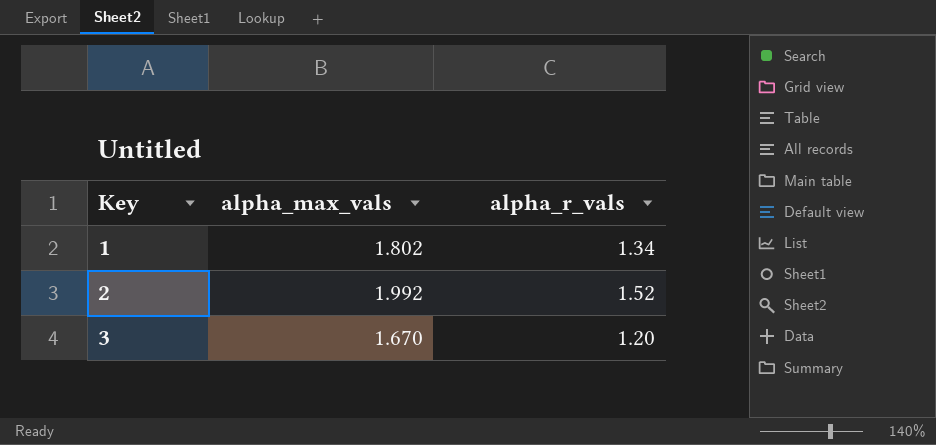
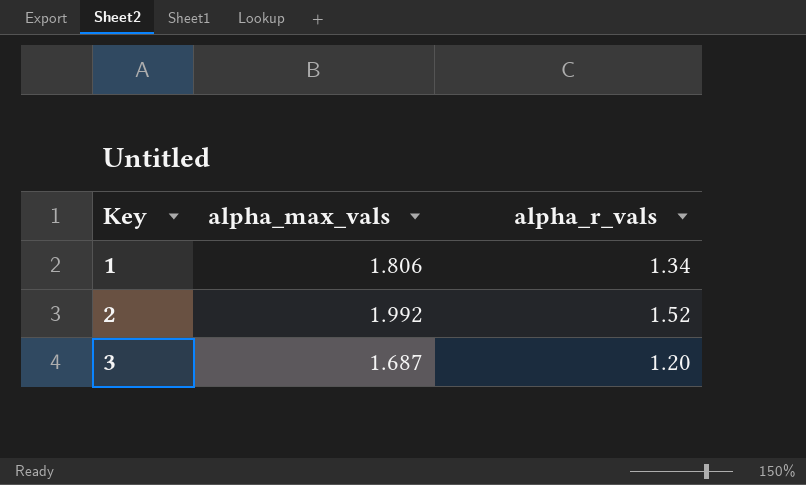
1 | alpha_max_vals: 1.802 -> 1.806
3 | alpha_max_vals: 1.670 -> 1.687

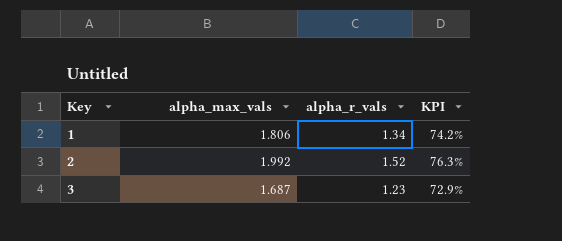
column KPI | formula: none -> [alpha_r_vals] / [alpha_max_vals]
3 | alpha_r_vals: 1.20 -> 1.23

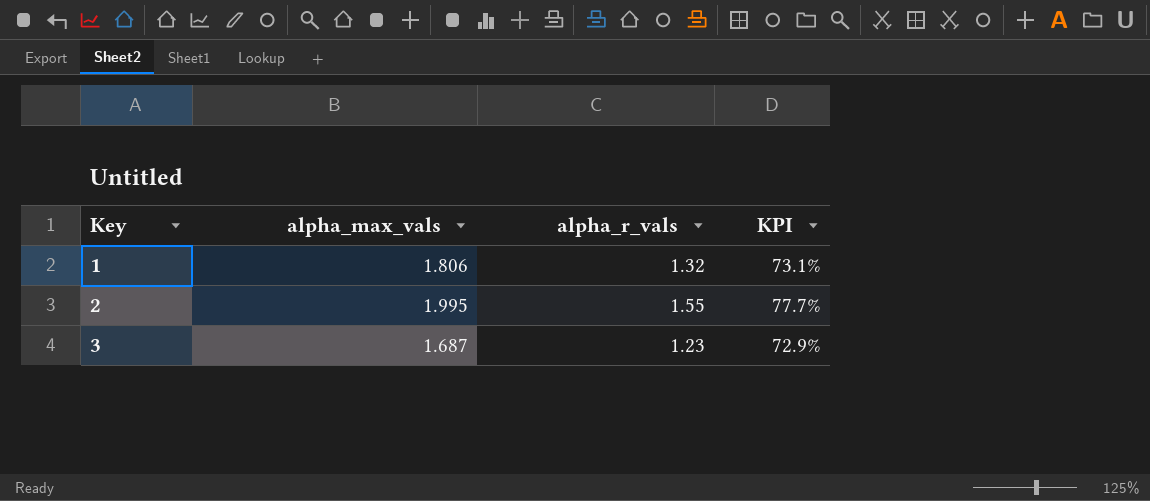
1 | alpha_r_vals: 1.34 -> 1.32
1 | KPI: 74.2% -> 73.1%
2 | alpha_max_vals: 1.992 -> 1.995
2 | alpha_r_vals: 1.52 -> 1.55
2 | KPI: 76.3% -> 77.7%

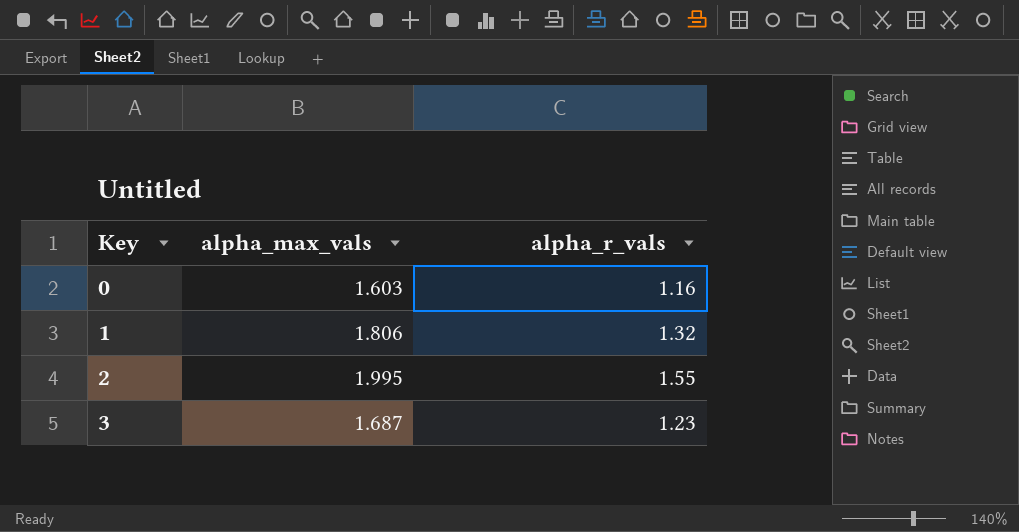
column KPI | formula: [alpha_r_vals] / [alpha_max_vals] -> none
row 0: none -> 1.603 | 1.16

